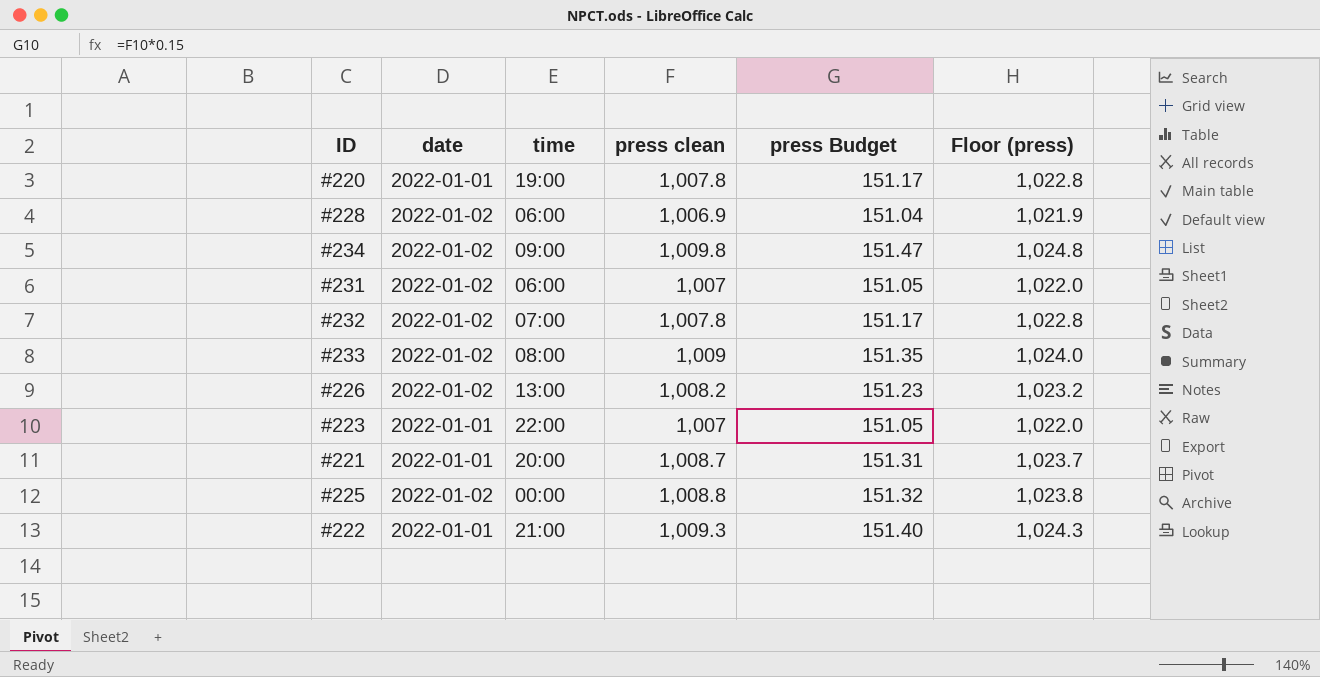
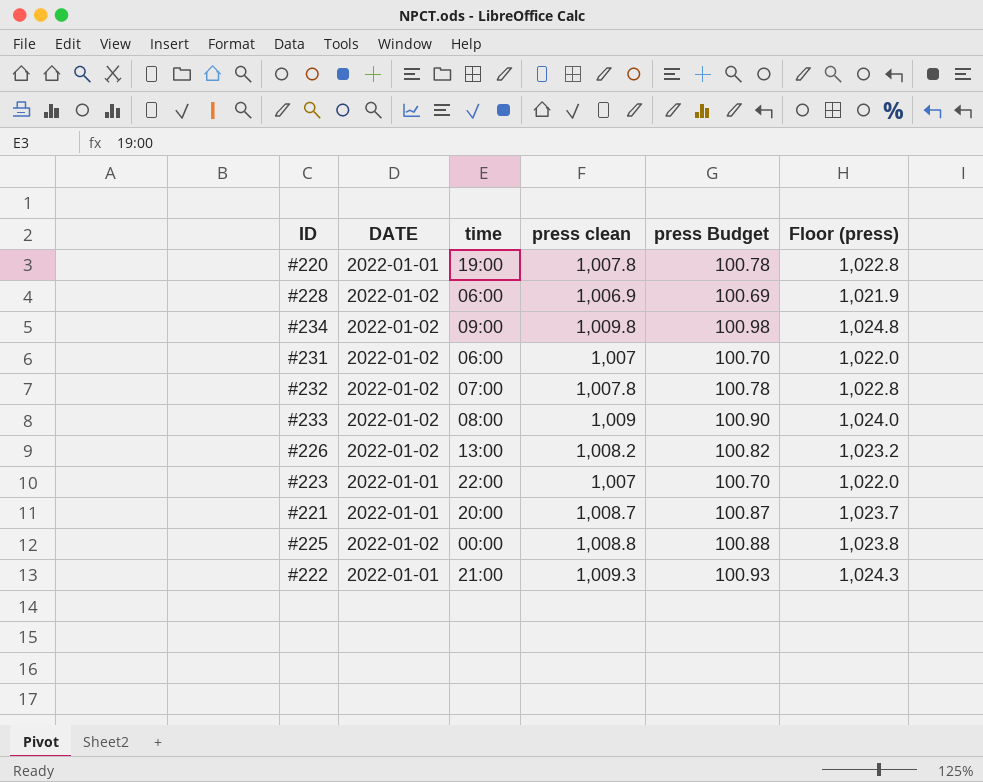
column name: date -> DATE
column press Budget | formula: [press clean] * 0.15 -> [press clean] * 0.1

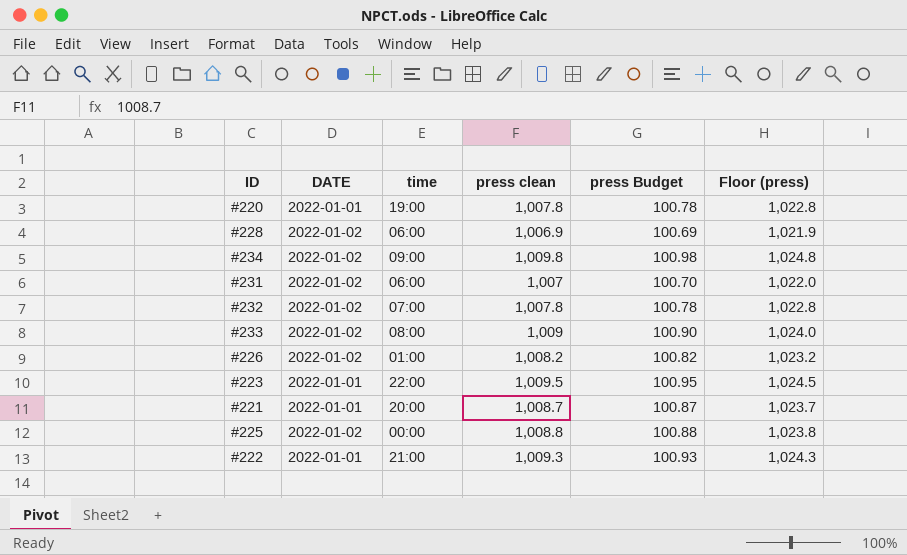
#226 | time: 13:00 -> 01:00
#223 | press clean: 1,007 -> 1,009.5
#223 | press Budget: 100.70 -> 100.95
#223 | Floor (press): 1,022.0 -> 1,024.5

